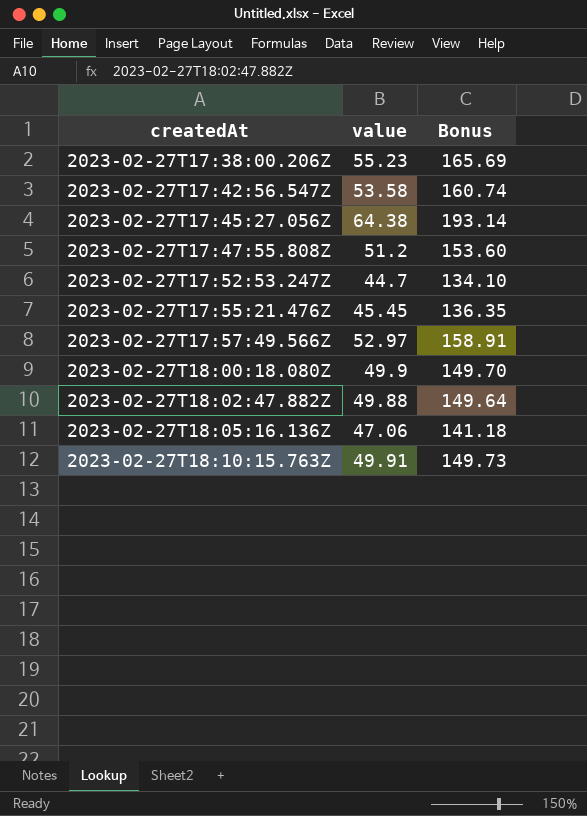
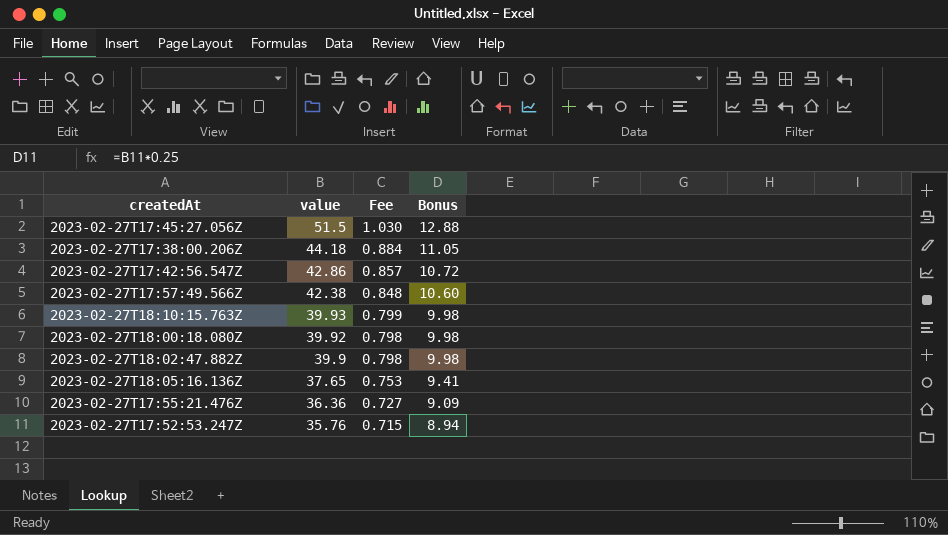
row order: createdAt ascending -> value descending
column Fee | formula: none -> [value] * 0.02
column Bonus | formula: [value] * 3 -> [value] * 0.25
row 2023-02-27T17:47:55.808Z: 51.2 | 153.60 -> none
2023-02-27T17:45:27.056Z | value: 64.38 -> 51.5
2023-02-27T17:38:00.206Z | value: 55.23 -> 44.18
2023-02-27T17:42:56.547Z | value: 53.58 -> 42.86
2023-02-27T17:57:49.566Z | value: 52.97 -> 42.38
2023-02-27T18:10:15.763Z | value: 49.91 -> 39.93
2023-02-27T18:00:18.080Z | value: 49.9 -> 39.92
2023-02-27T18:02:47.882Z | value: 49.88 -> 39.9
2023-02-27T18:05:16.136Z | value: 47.06 -> 37.65
2023-02-27T17:55:21.476Z | value: 45.45 -> 36.36
2023-02-27T17:52:53.247Z | value: 44.7 -> 35.76

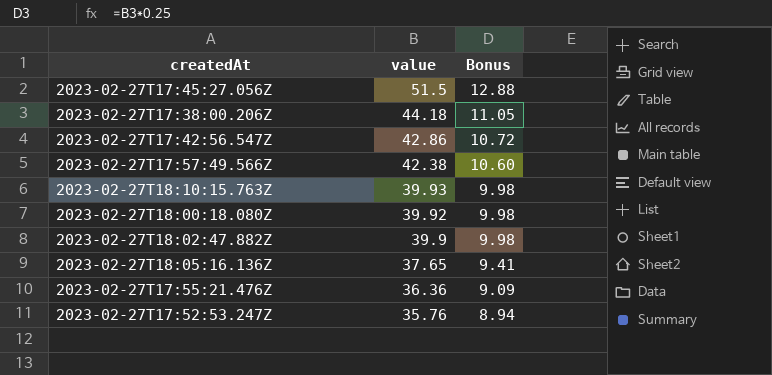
column Fee | formula: [value] * 0.02 -> none

